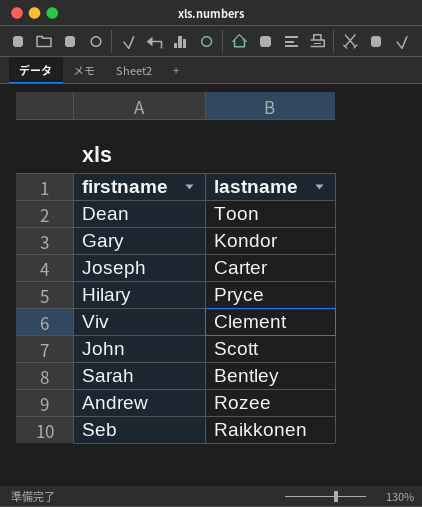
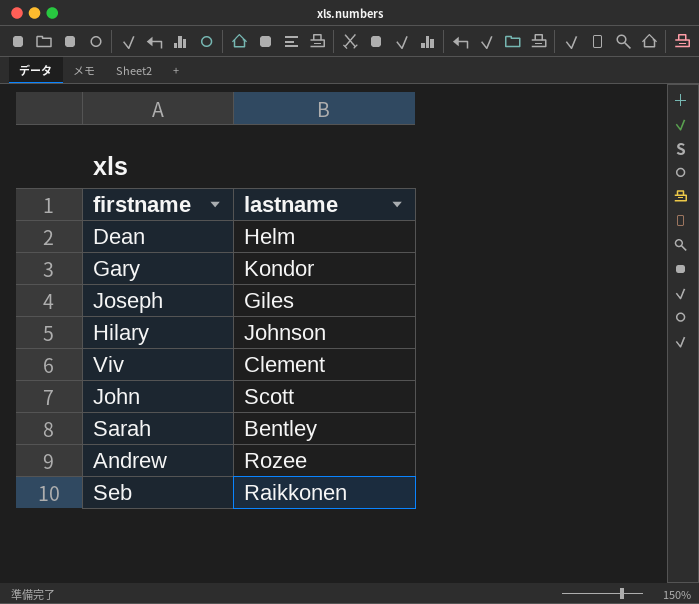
Dean | lastname: Toon -> Helm
Joseph | lastname: Carter -> Giles
Hilary | lastname: Pryce -> Johnson

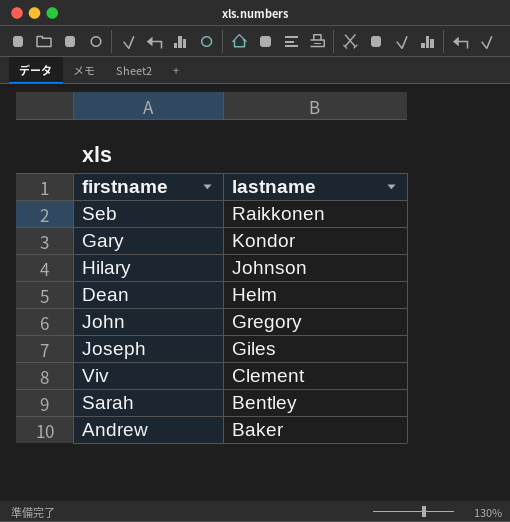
row order: none -> lastname descending
John | lastname: Scott -> Gregory
Andrew | lastname: Rozee -> Baker

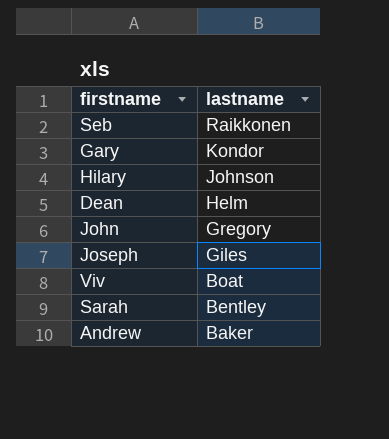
Viv | lastname: Clement -> Boat

